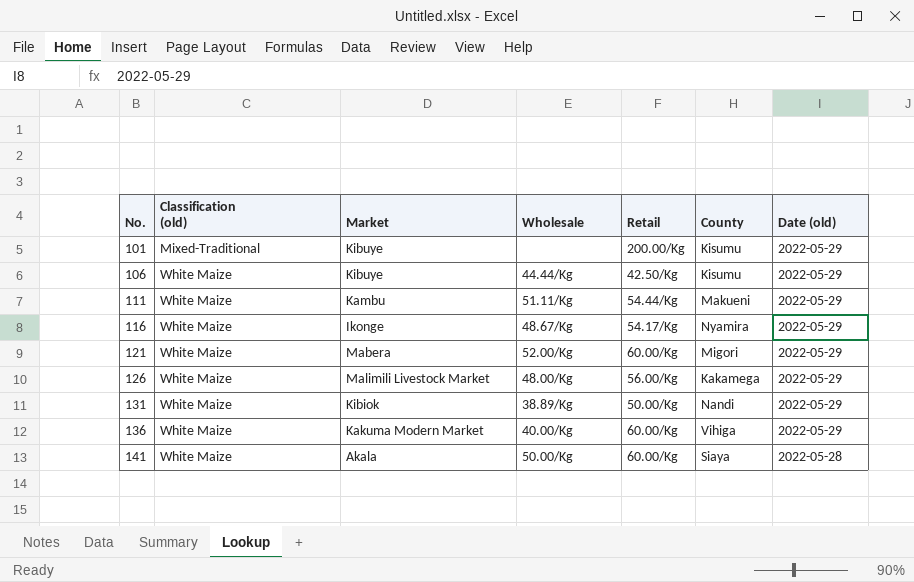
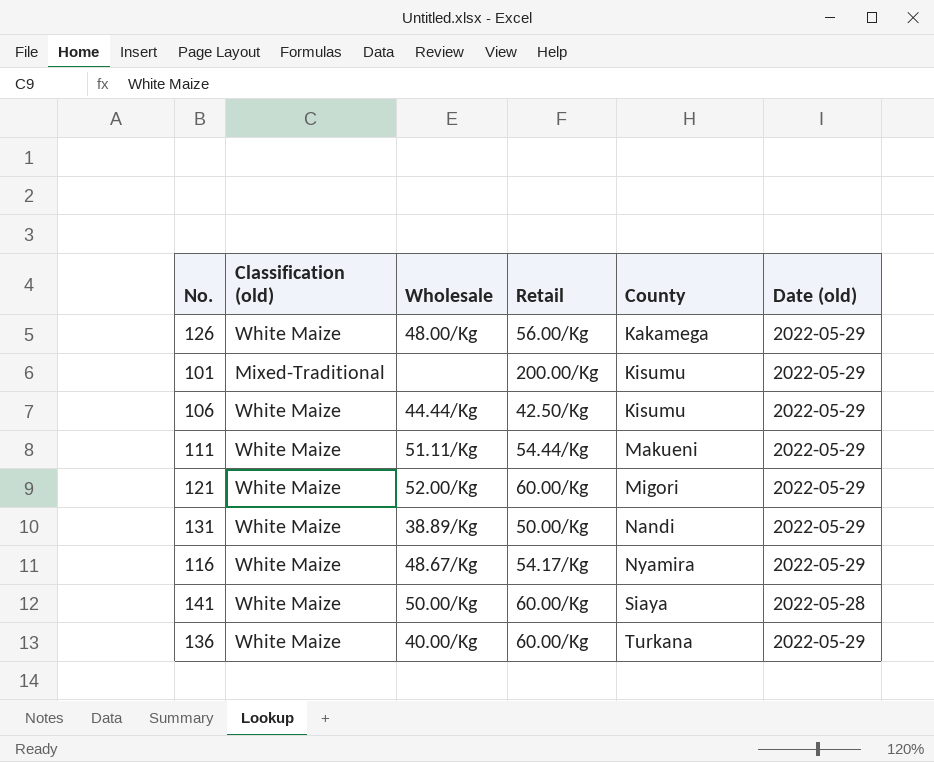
row order: No. ascending -> County ascending
column Market | position: 3 -> none
136 | County: Vihiga -> Turkana

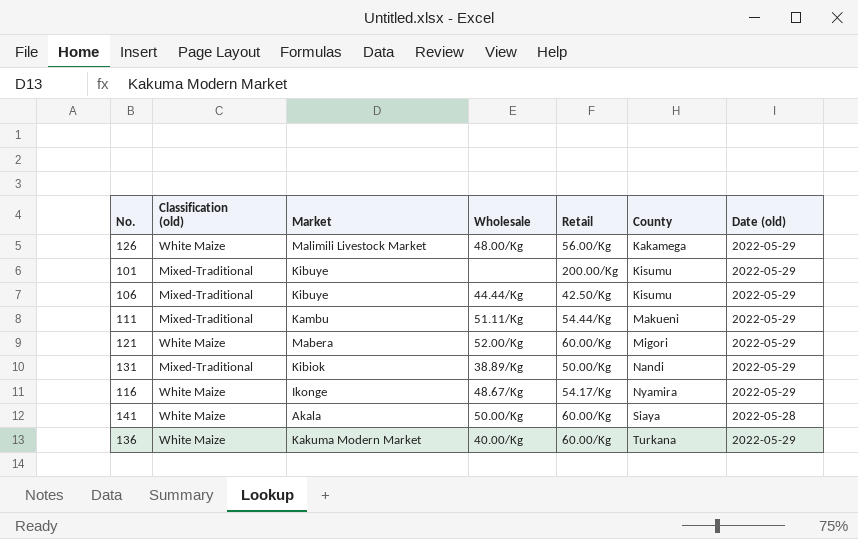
column Market | position: none -> 3
106 | Classification (old): White Maize -> Mixed-Traditional
111 | Classification (old): White Maize -> Mixed-Traditional
131 | Classification (old): White Maize -> Mixed-Traditional

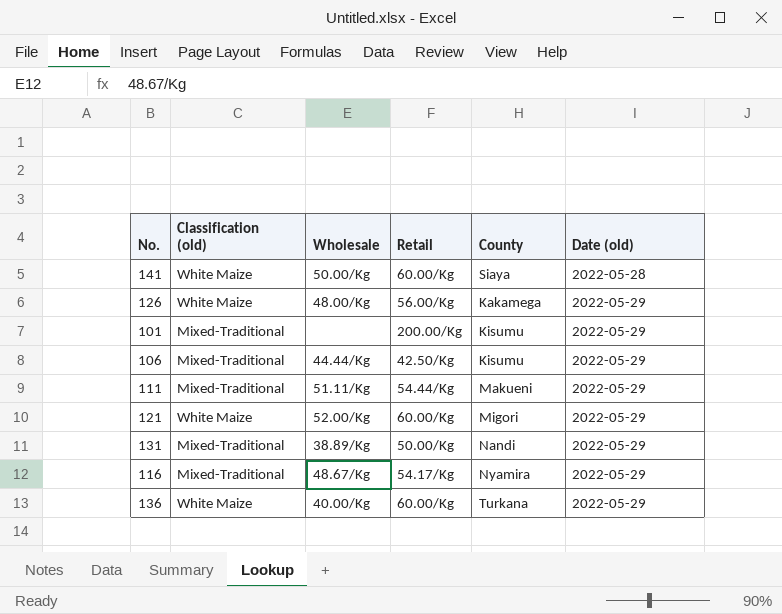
row order: County ascending -> Date (old) ascending
column Market | position: 3 -> none
116 | Classification (old): White Maize -> Mixed-Traditional

